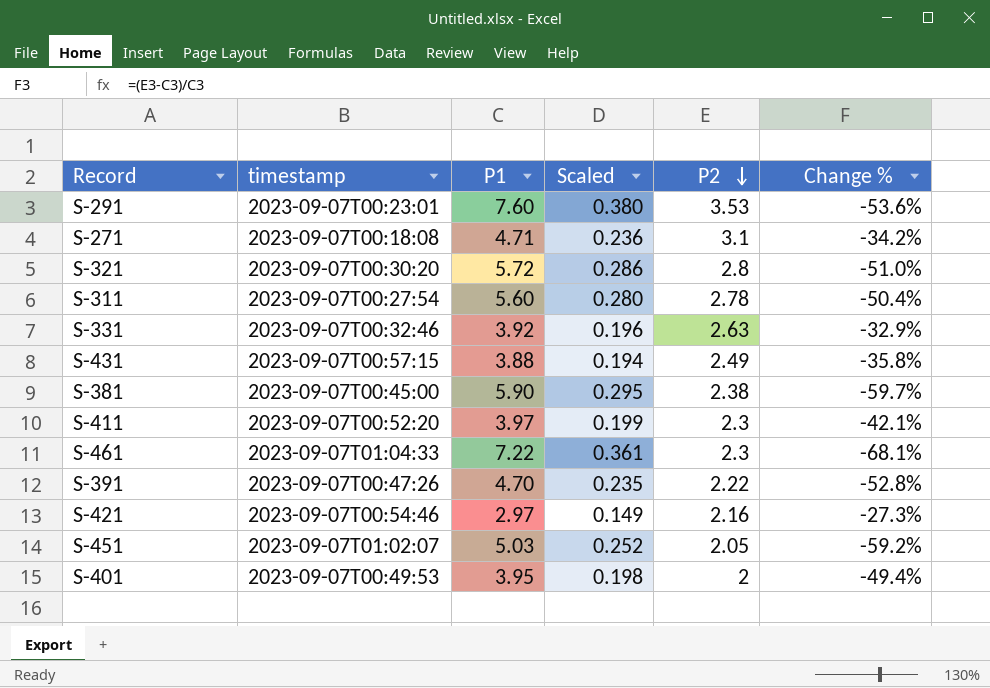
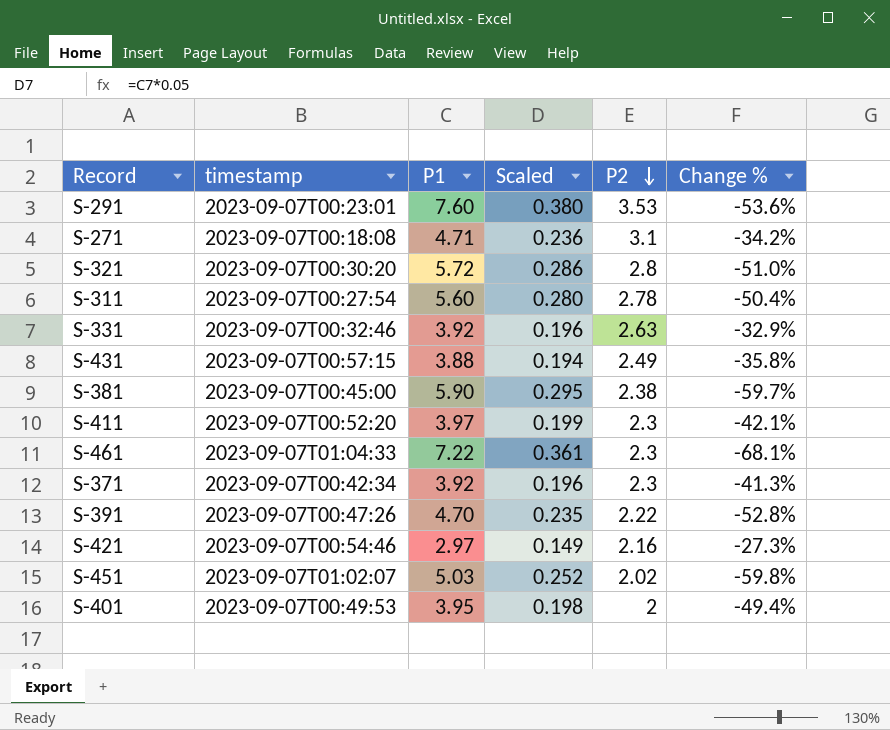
row S-371: none -> 2023-09-07T00:42:34 | 3.92 | 0.196 | 2.3 | -41.3%
S-451 | P2: 2.05 -> 2.02
S-451 | Change %: -59.2% -> -59.8%

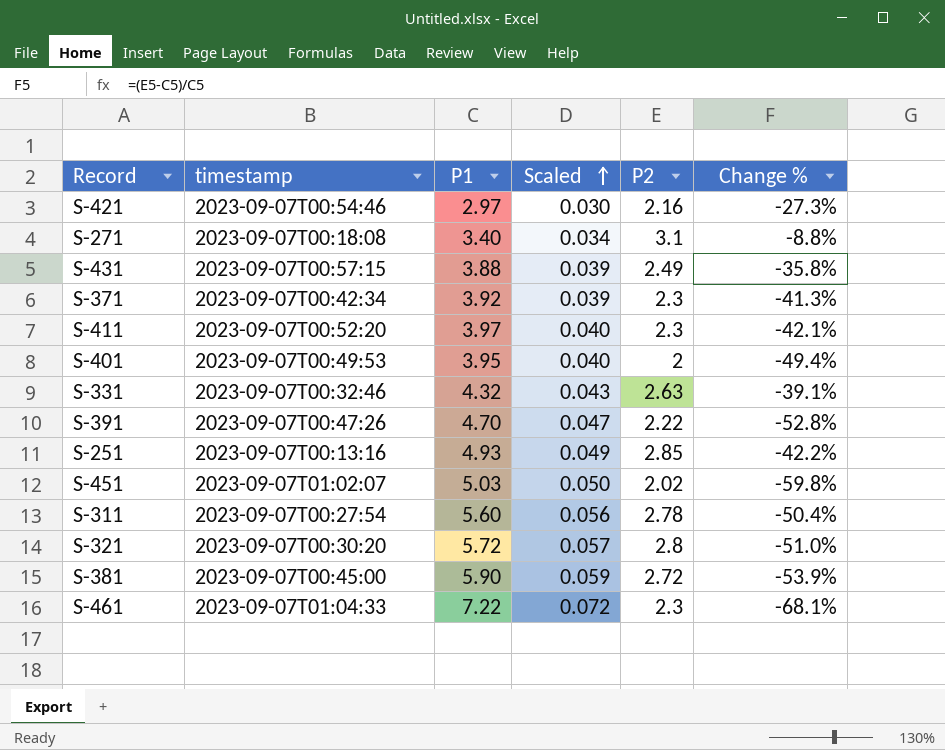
row order: P2 descending -> Scaled ascending
column Scaled | formula: [P1] * 0.05 -> [P1] * 0.01
row S-291: 2023-09-07T00:23:01 | 7.60 | 0.380 | 3.53 | -53.6% -> none
S-271 | P1: 4.71 -> 3.40
S-271 | Change %: -34.2% -> -8.8%
S-331 | P1: 3.92 -> 4.32
S-331 | Change %: -32.9% -> -39.1%
row S-251: none -> 2023-09-07T00:13:16 | 4.93 | 0.049 | 2.85 | -42.2%
S-381 | P2: 2.38 -> 2.72
S-381 | Change %: -59.7% -> -53.9%

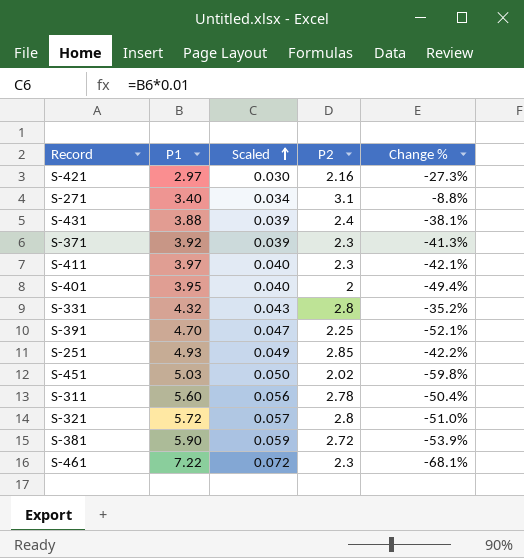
column timestamp | position: 2 -> none
S-431 | P2: 2.49 -> 2.4
S-431 | Change %: -35.8% -> -38.1%
S-331 | P2: 2.63 -> 2.8
S-331 | Change %: -39.1% -> -35.2%
S-391 | P2: 2.22 -> 2.25
S-391 | Change %: -52.8% -> -52.1%

